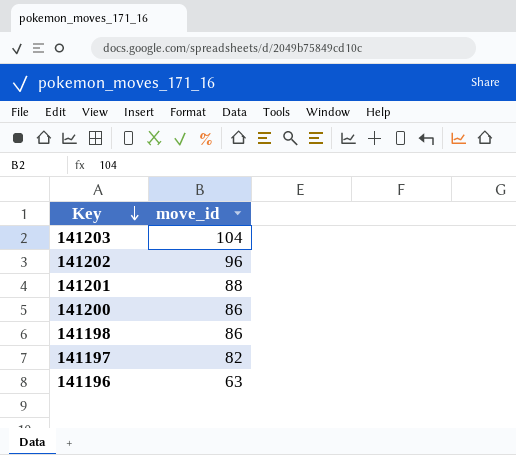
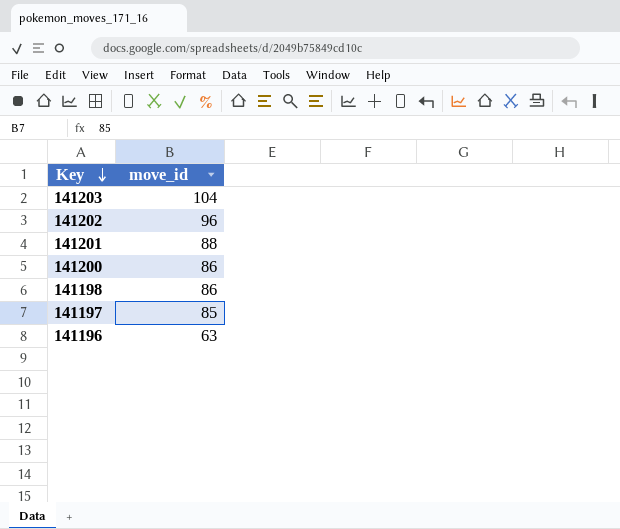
141197 | move_id: 82 -> 85

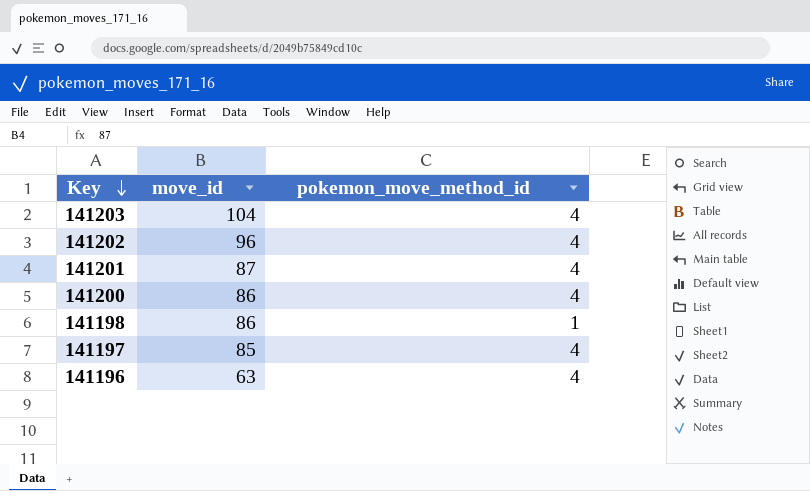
column pokemon_move_method_id | position: none -> 3
141201 | move_id: 88 -> 87

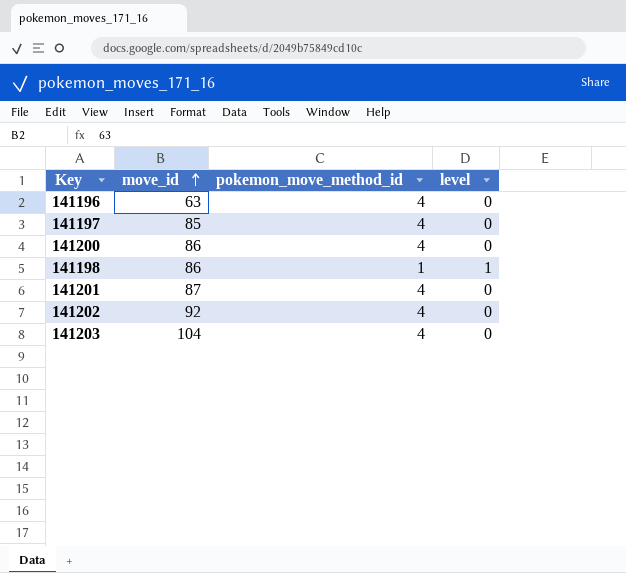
row order: Key descending -> move_id ascending
column level | position: none -> 4
141202 | move_id: 96 -> 92

